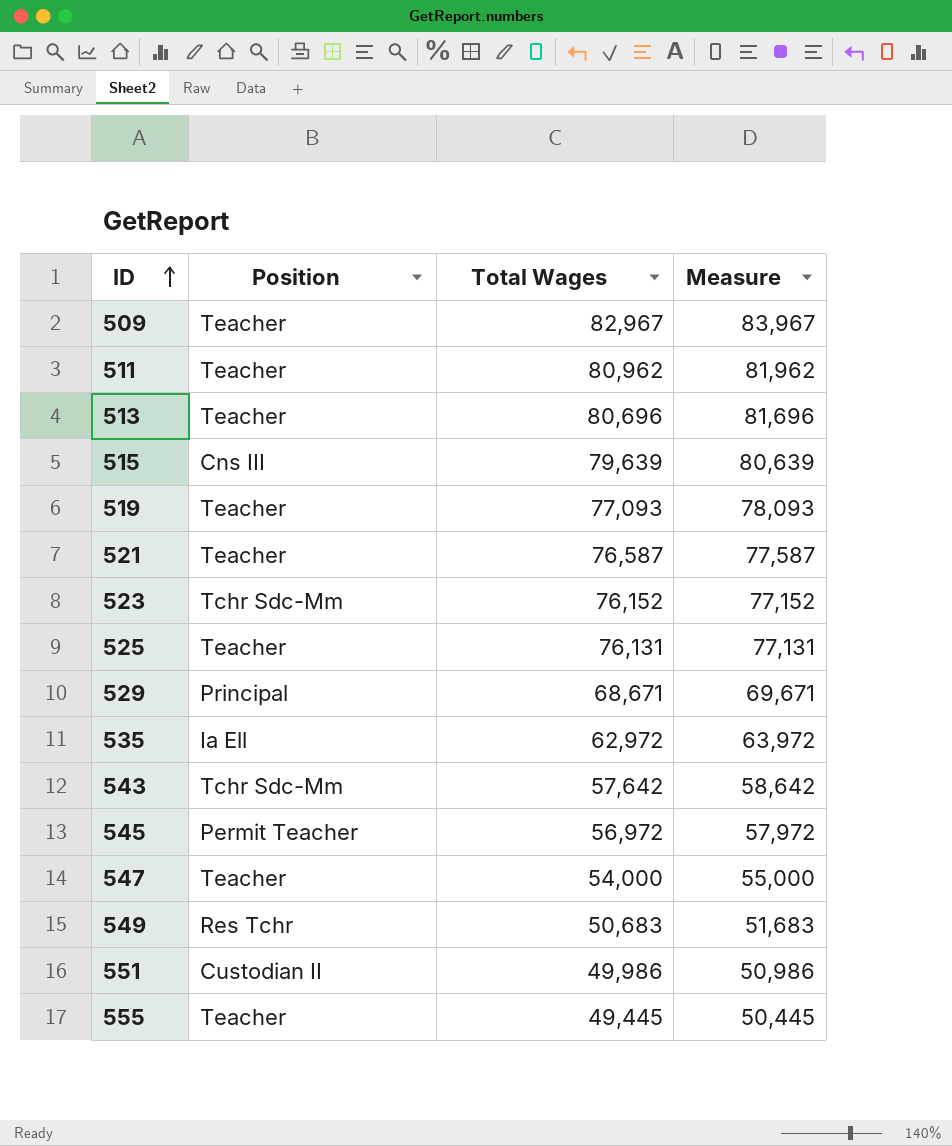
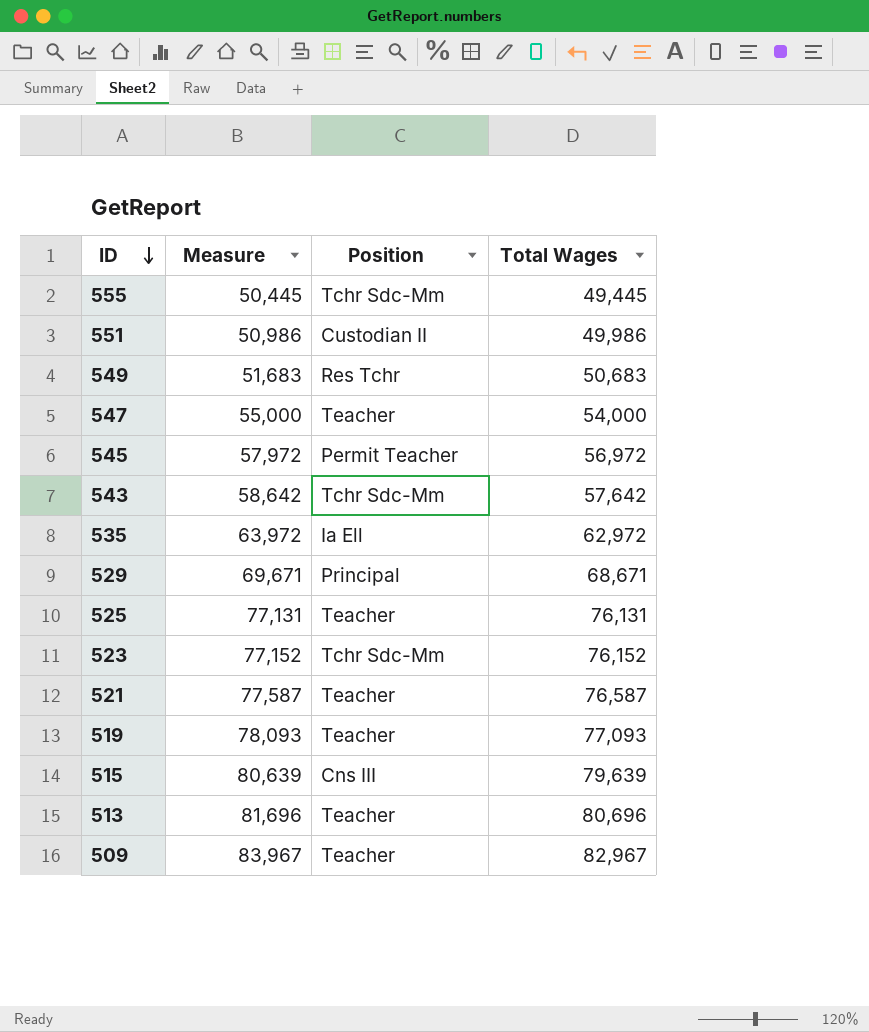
row order: ID ascending -> ID descending
column Measure | position: 4 -> 2
row 511: Teacher | 80,962 | 81,962 -> none
555 | Position: Teacher -> Tchr Sdc-Mm

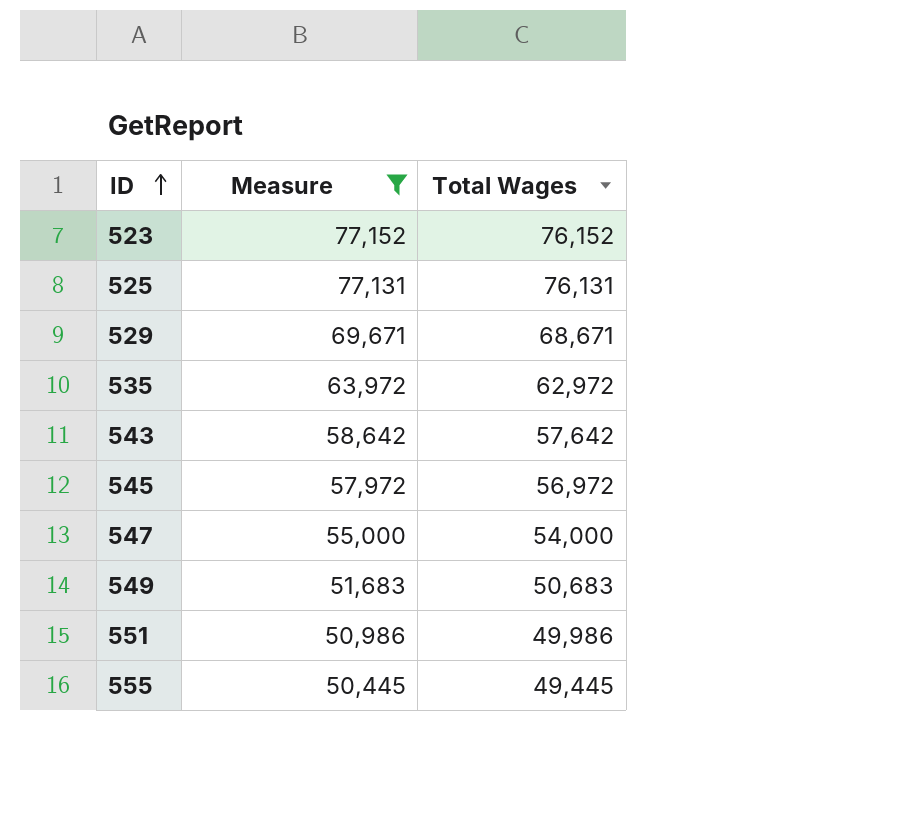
filter: none -> Measure <= 77,152
row order: ID descending -> ID ascending
column Position | position: 3 -> none

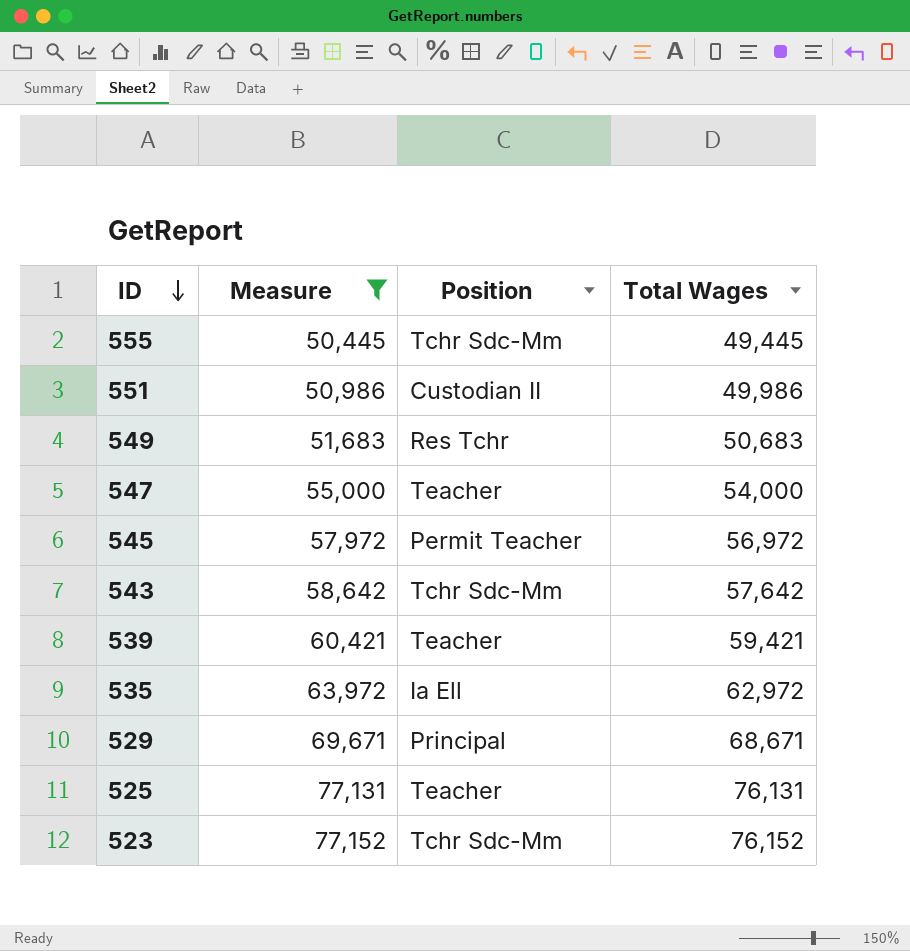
row order: ID ascending -> ID descending
column Position | position: none -> 3
row 539: none -> 60,421 | Teacher | 59,421

